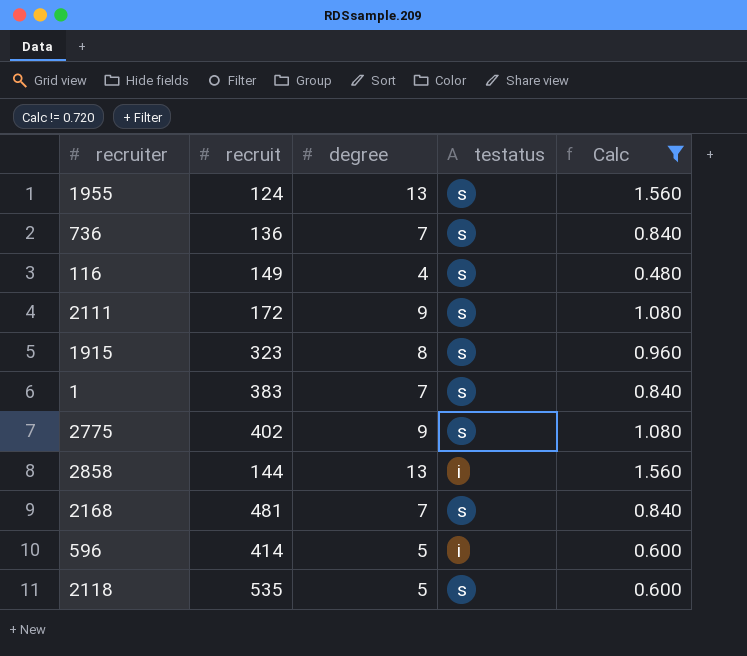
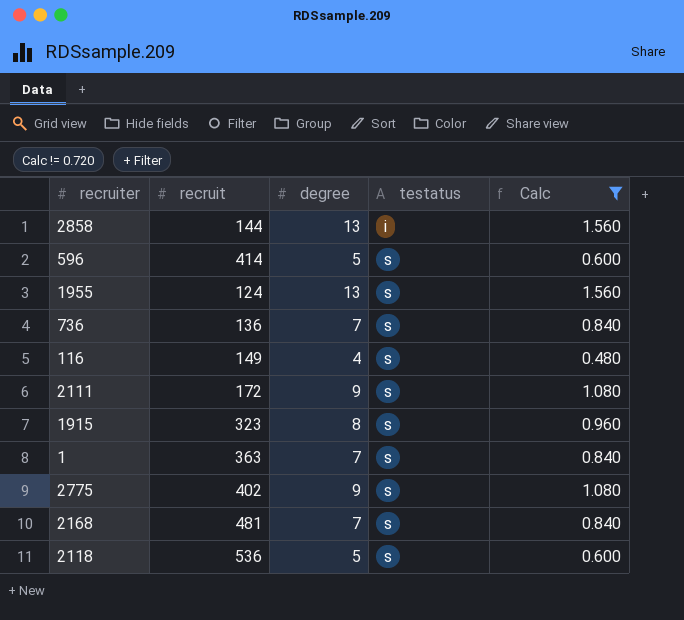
row order: none -> testatus ascending
596 | testatus: i -> s
1 | recruit: 383 -> 363
2118 | recruit: 535 -> 536

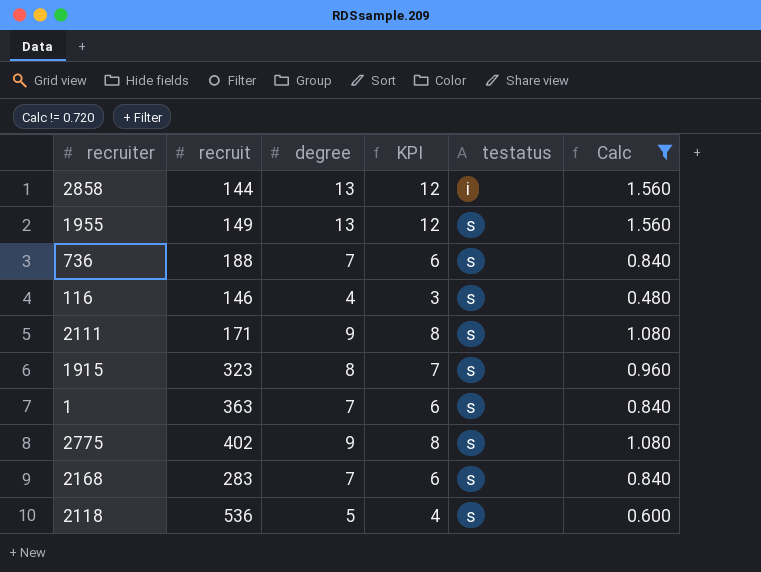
column KPI | formula: none -> [degree] - 1
row 596: 414 | 5 | s | 0.600 -> none
1955 | recruit: 124 -> 149
736 | recruit: 136 -> 188
116 | recruit: 149 -> 146
2111 | recruit: 172 -> 171
2168 | recruit: 481 -> 283

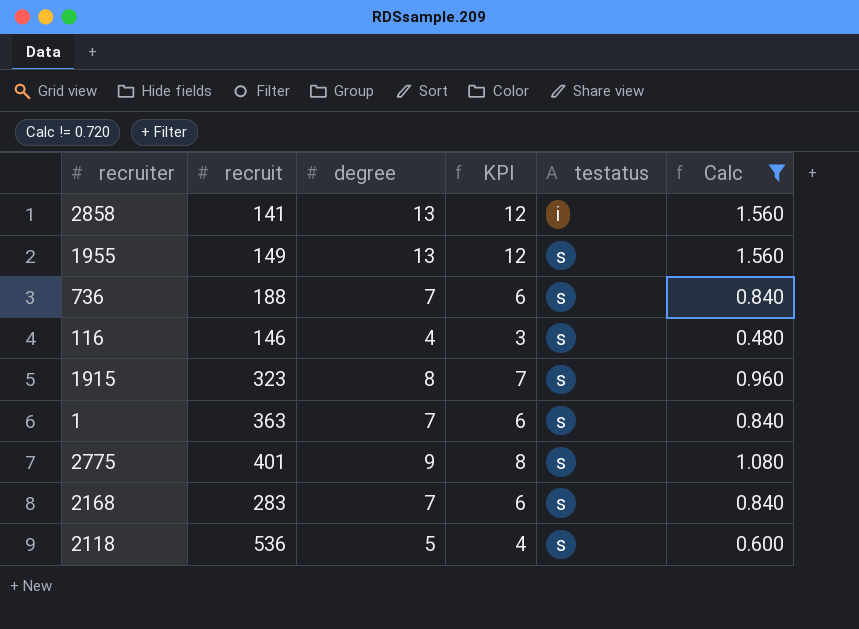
row 2111: 171 | 9 | 8 | s | 1.080 -> none
2858 | recruit: 144 -> 141
2775 | recruit: 402 -> 401

